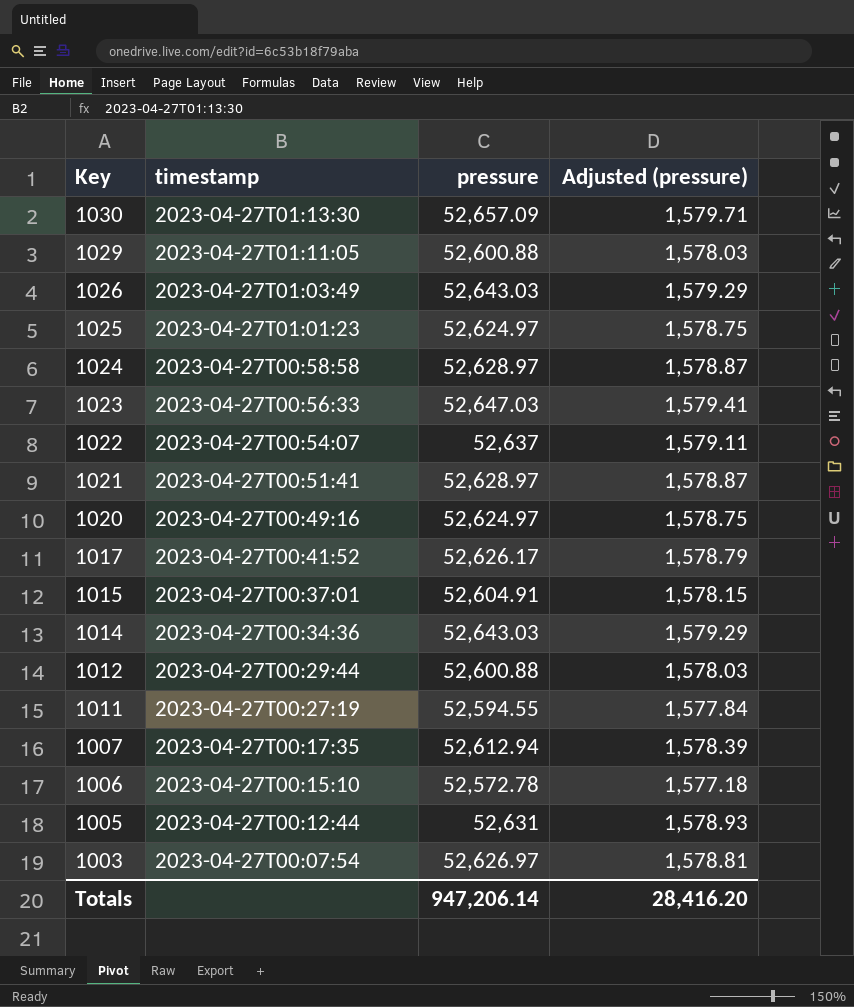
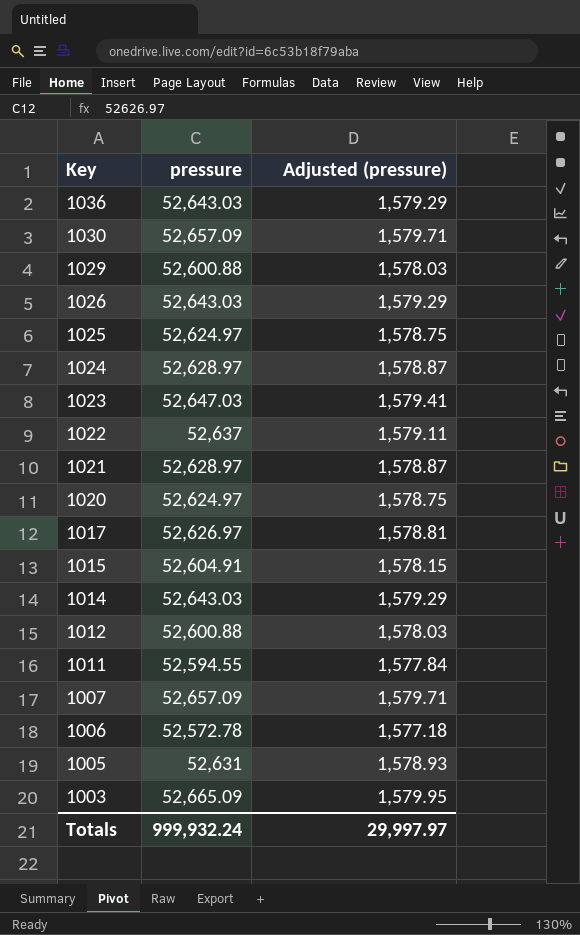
column timestamp | position: 2 -> none
row 1036: none -> 52,643.03 | 1,579.29
1017 | pressure: 52,626.17 -> 52,626.97
1017 | Adjusted (pressure): 1,578.79 -> 1,578.81
1007 | pressure: 52,612.94 -> 52,657.09
1007 | Adjusted (pressure): 1,578.39 -> 1,579.71
1003 | pressure: 52,626.97 -> 52,665.09
1003 | Adjusted (pressure): 1,578.81 -> 1,579.95
Totals | pressure: 947,206.14 -> 999,932.24
Totals | Adjusted (pressure): 28,416.20 -> 29,997.97

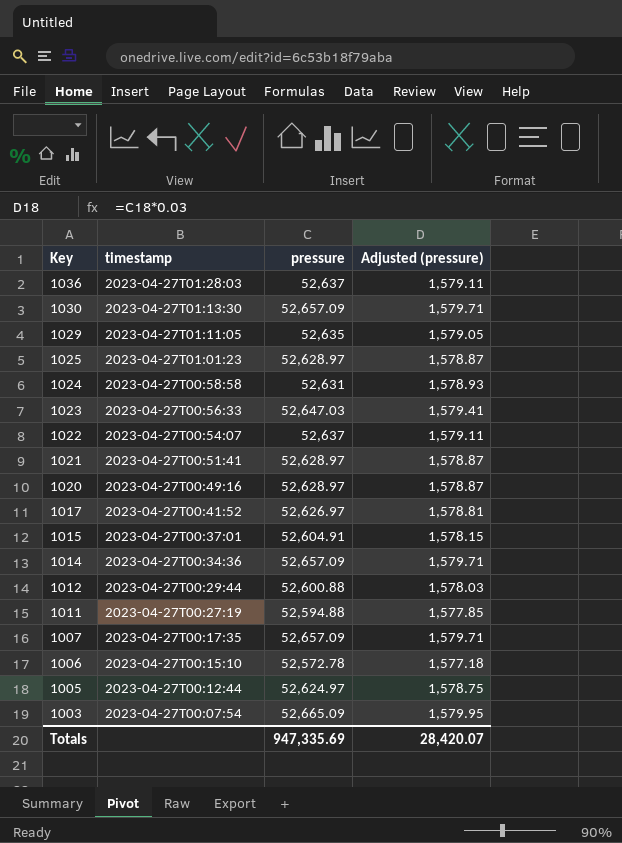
column timestamp | position: none -> 2
row 1026: 52,643.03 | 1,579.29 -> none
1036 | pressure: 52,643.03 -> 52,637
1036 | Adjusted (pressure): 1,579.29 -> 1,579.11
1029 | pressure: 52,600.88 -> 52,635
1029 | Adjusted (pressure): 1,578.03 -> 1,579.05
1025 | pressure: 52,624.97 -> 52,628.97
1025 | Adjusted (pressure): 1,578.75 -> 1,578.87
1024 | pressure: 52,628.97 -> 52,631
1024 | Adjusted (pressure): 1,578.87 -> 1,578.93
1020 | pressure: 52,624.97 -> 52,628.97
1020 | Adjusted (pressure): 1,578.75 -> 1,578.87
1014 | pressure: 52,643.03 -> 52,657.09
1014 | Adjusted (pressure): 1,579.29 -> 1,579.71
1011 | pressure: 52,594.55 -> 52,594.88
1011 | Adjusted (pressure): 1,577.84 -> 1,577.85
1005 | pressure: 52,631 -> 52,624.97
1005 | Adjusted (pressure): 1,578.93 -> 1,578.75
Totals | pressure: 999,932.24 -> 947,335.69
Totals | Adjusted (pressure): 29,997.97 -> 28,420.07

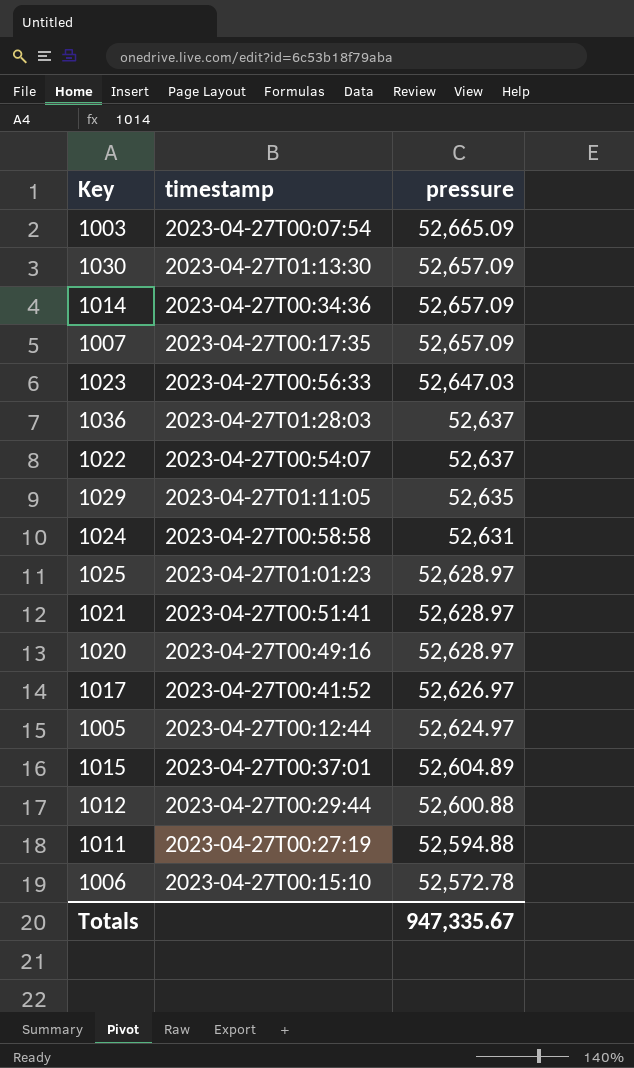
row order: Key descending -> pressure descending
column Adjusted (pressure) | formula: [pressure] * 0.03 -> none
1015 | pressure: 52,604.91 -> 52,604.89
Totals | pressure: 947,335.69 -> 947,335.67

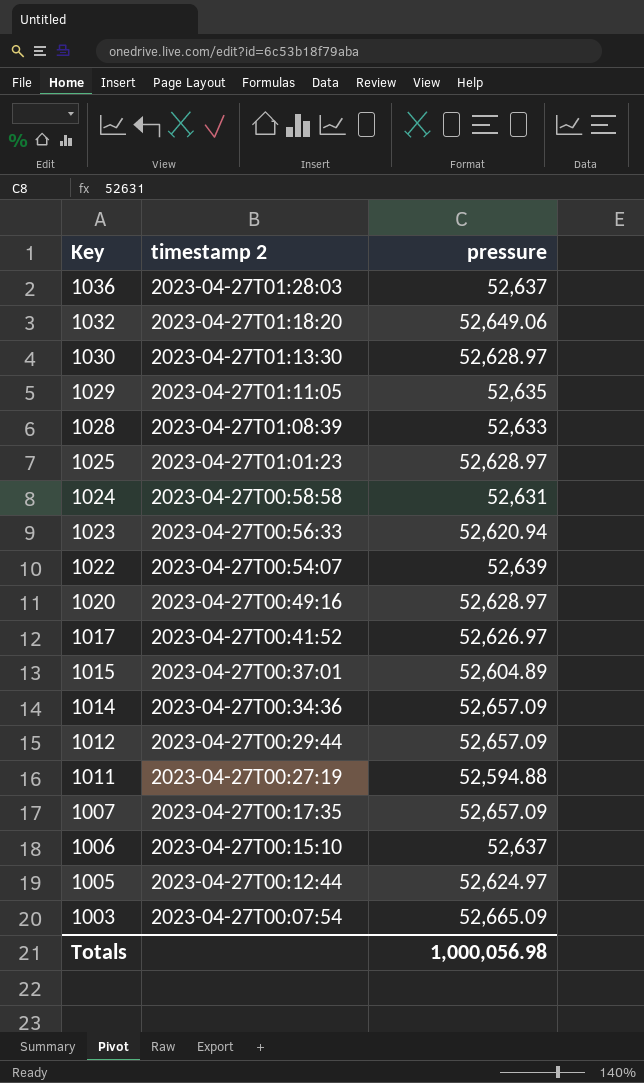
row order: pressure descending -> Key descending
column name: timestamp -> timestamp 2
row 1021: 2023-04-27T00:51:41 | 52,628.97 -> none
row 1032: none -> 2023-04-27T01:18:20 | 52,649.06
1030 | pressure: 52,657.09 -> 52,628.97
row 1028: none -> 2023-04-27T01:08:39 | 52,633
1023 | pressure: 52,647.03 -> 52,620.94
1022 | pressure: 52,637 -> 52,639
1012 | pressure: 52,600.88 -> 52,657.09
1006 | pressure: 52,572.78 -> 52,637
Totals | pressure: 947,335.67 -> 1,000,056.98

